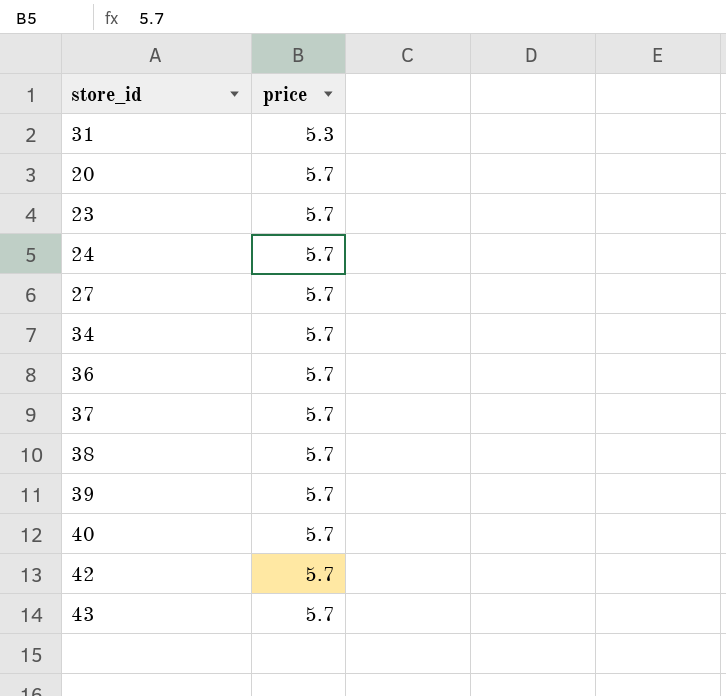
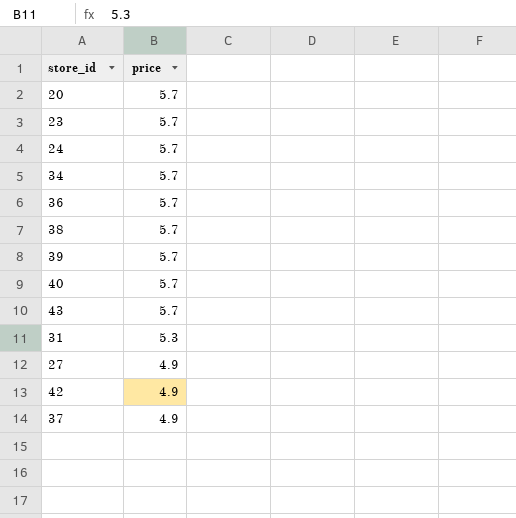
row order: price ascending -> price descending
27 | price: 5.7 -> 4.9
42 | price: 5.7 -> 4.9
37 | price: 5.7 -> 4.9

